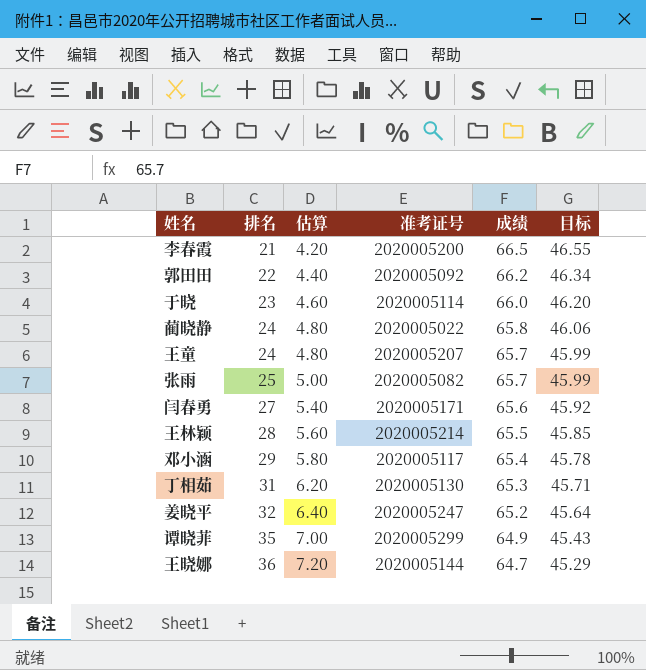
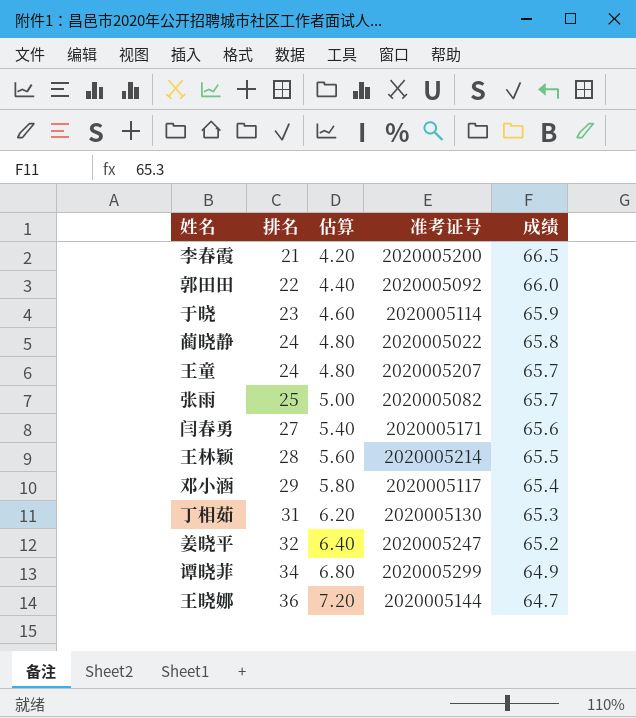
column 目标 | formula: [成绩] * 0.7 -> none
郭田田 | 成绩: 66.2 -> 66.0
于晓 | 成绩: 66.0 -> 65.9
谭晓菲 | 排名: 35 -> 34
谭晓菲 | 估算: 7.00 -> 6.80

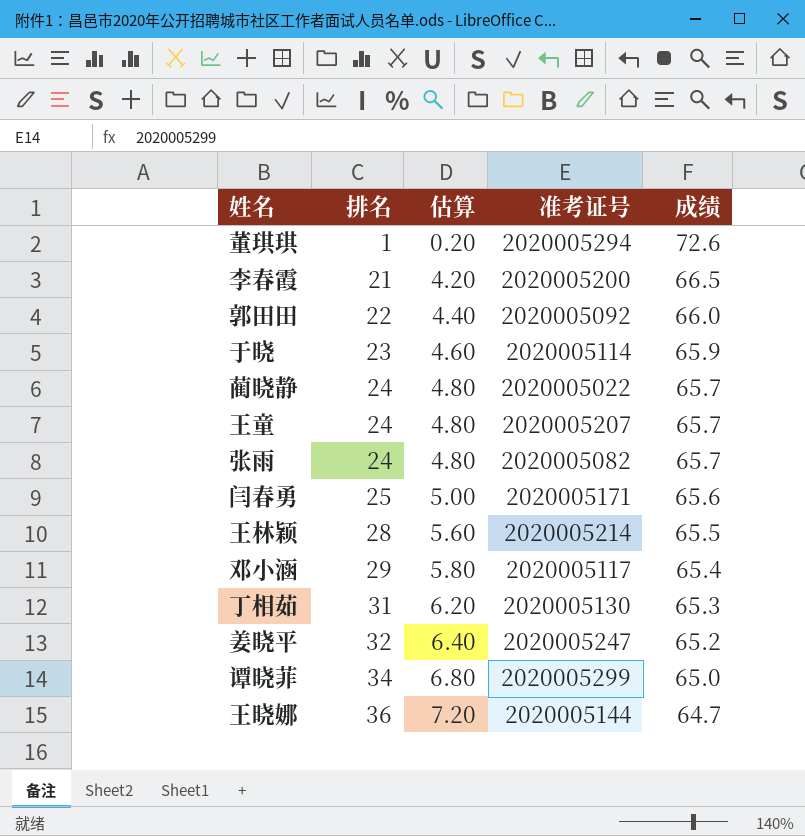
row 董琪琪: none -> 1 | 0.20 | 2020005294 | 72.6
蔺晓静 | 成绩: 65.8 -> 65.7
张雨 | 排名: 25 -> 24
张雨 | 估算: 5.00 -> 4.80
闫春勇 | 排名: 27 -> 25
闫春勇 | 估算: 5.40 -> 5.00
谭晓菲 | 成绩: 64.9 -> 65.0

